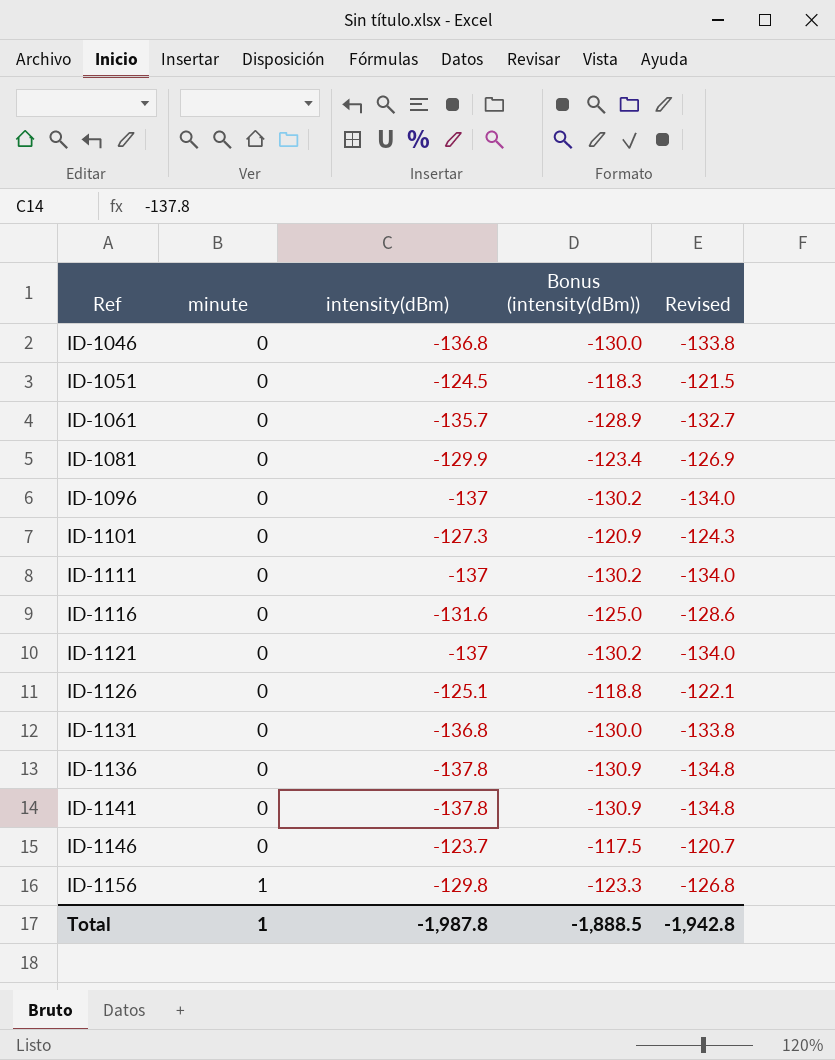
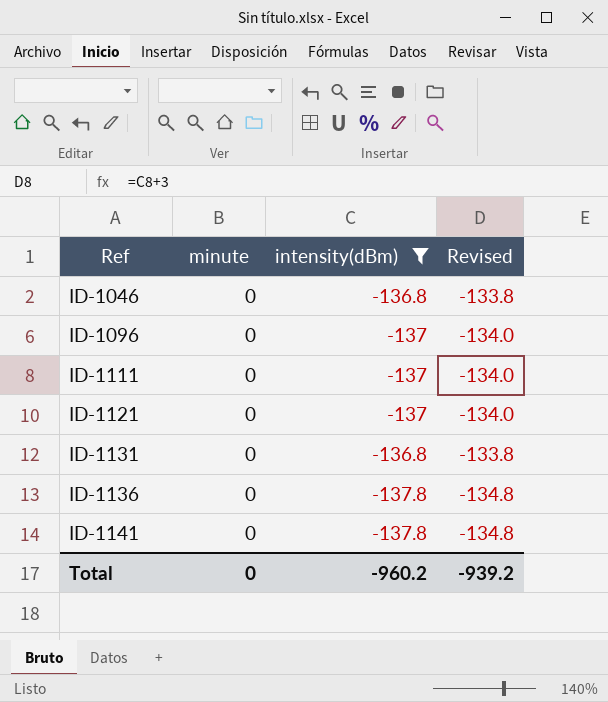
filter: none -> intensity(dBm) <= -136.8
column Bonus (intensity(dBm)) | formula: [intensity(dBm)] * 0.95 -> none
Total | minute: 1 -> 0
Total | intensity(dBm): -1,987.8 -> -960.2
Total | Revised: -1,942.8 -> -939.2

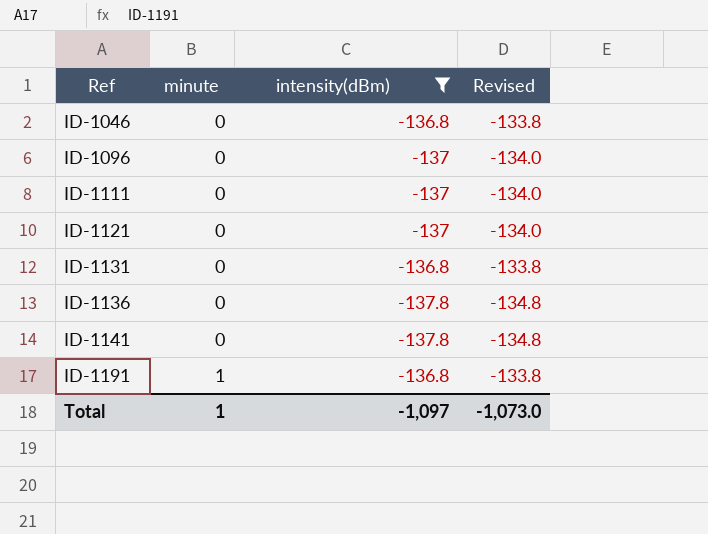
row ID-1191: none -> 1 | -136.8 | -133.8
Total | minute: 0 -> 1
Total | intensity(dBm): -960.2 -> -1,097
Total | Revised: -939.2 -> -1,073.0

